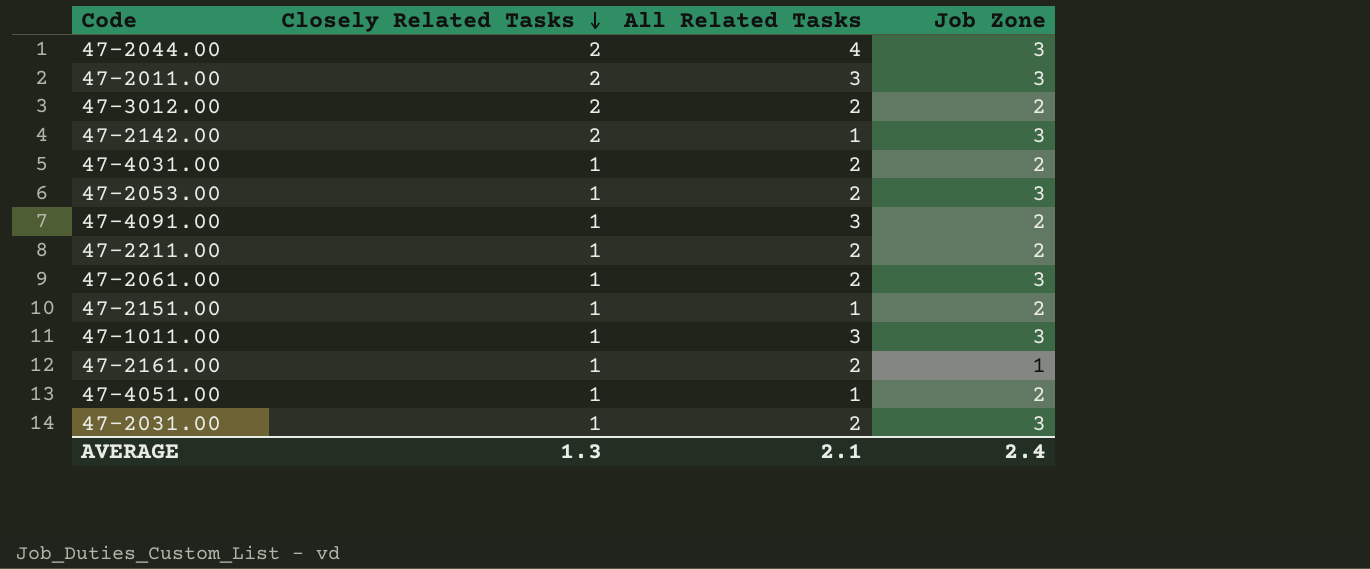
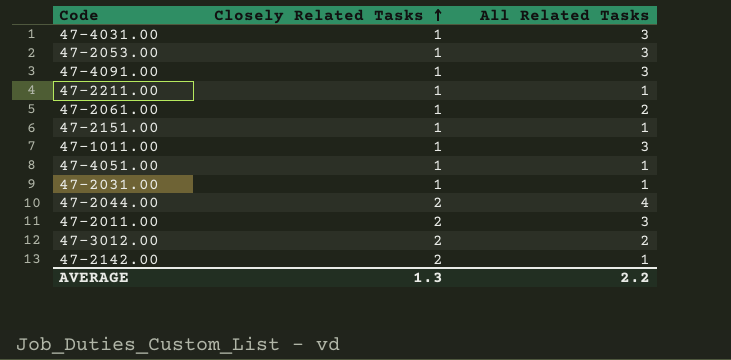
row order: Closely Related Tasks descending -> Closely Related Tasks ascending
column Job Zone | position: 4 -> none
row 47-2161.00: 1 | 2 | 1 -> none
47-4031.00 | All Related Tasks: 2 -> 3
47-2053.00 | All Related Tasks: 2 -> 3
47-2211.00 | All Related Tasks: 2 -> 1
47-2031.00 | All Related Tasks: 2 -> 1
AVERAGE | All Related Tasks: 2.1 -> 2.2

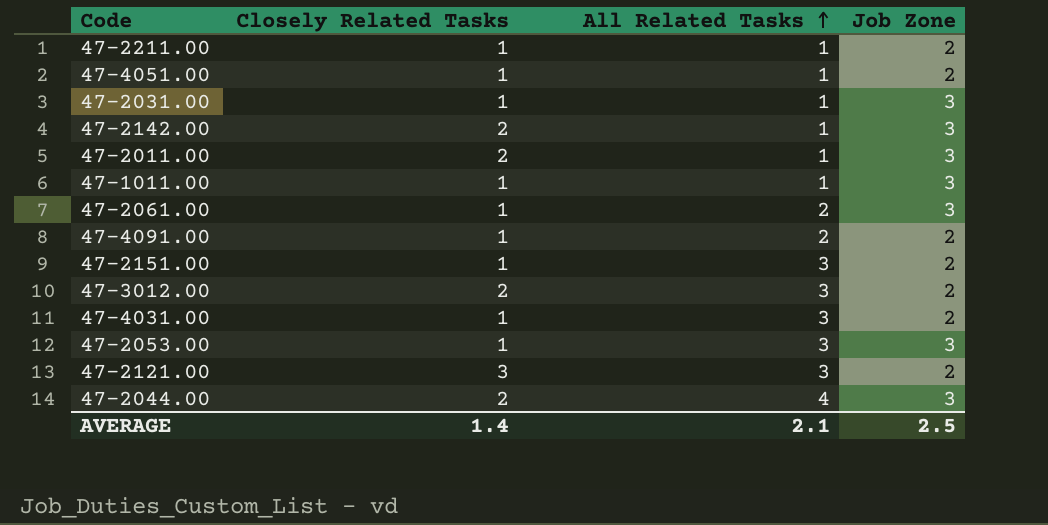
row order: Closely Related Tasks ascending -> All Related Tasks ascending
column Job Zone | position: none -> 4
47-2011.00 | All Related Tasks: 3 -> 1
47-1011.00 | All Related Tasks: 3 -> 1
47-4091.00 | All Related Tasks: 3 -> 2
47-2151.00 | All Related Tasks: 1 -> 3
47-3012.00 | All Related Tasks: 2 -> 3
row 47-2121.00: none -> 3 | 3 | 2
AVERAGE | Closely Related Tasks: 1.3 -> 1.4
AVERAGE | All Related Tasks: 2.2 -> 2.1

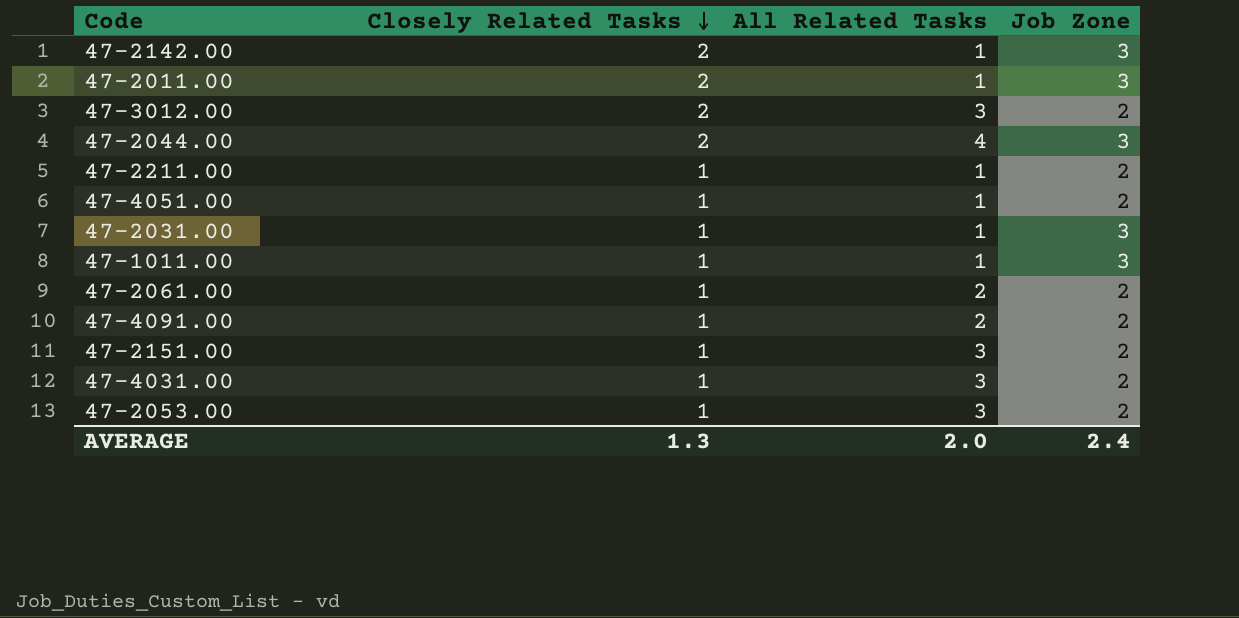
row order: All Related Tasks ascending -> Closely Related Tasks descending
row 47-2121.00: 3 | 3 | 2 -> none
47-2061.00 | Job Zone: 3 -> 2
47-2053.00 | Job Zone: 3 -> 2
AVERAGE | Closely Related Tasks: 1.4 -> 1.3
AVERAGE | All Related Tasks: 2.1 -> 2.0
AVERAGE | Job Zone: 2.5 -> 2.4

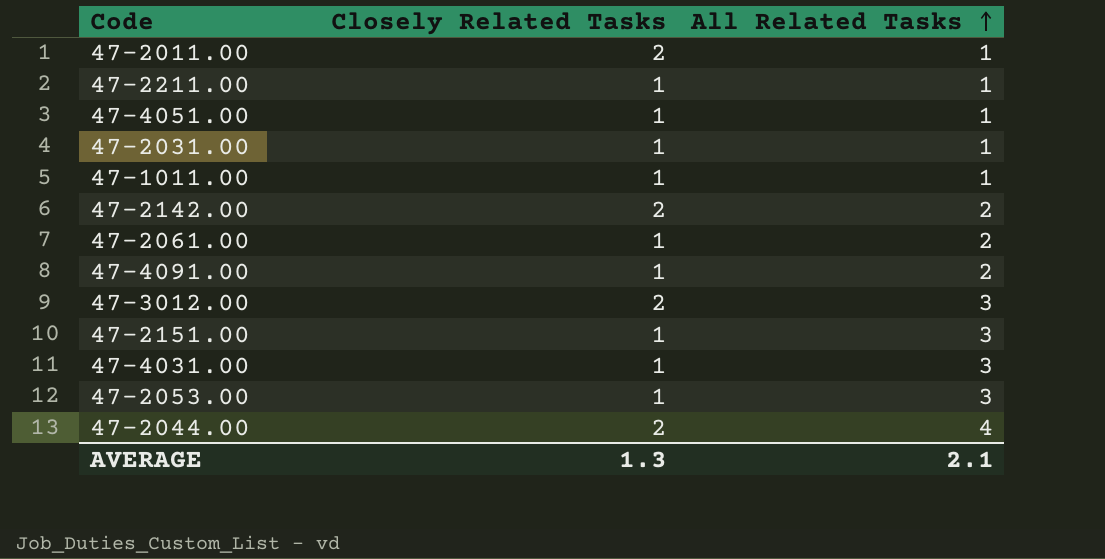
row order: Closely Related Tasks descending -> All Related Tasks ascending
column Job Zone | position: 4 -> none
47-2142.00 | All Related Tasks: 1 -> 2
AVERAGE | All Related Tasks: 2.0 -> 2.1

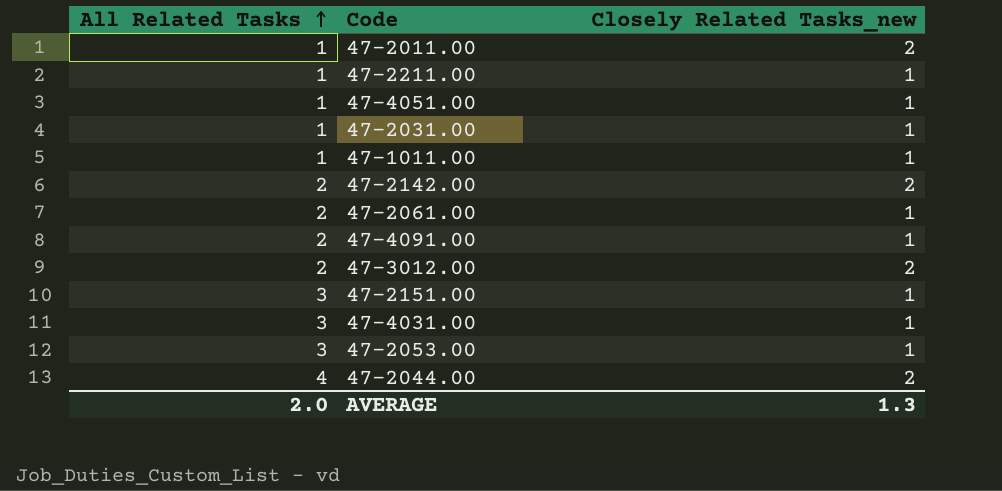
column All Related Tasks | position: 3 -> 1
column name: Closely Related Tasks -> Closely Related Tasks_new
47-3012.00 | All Related Tasks: 3 -> 2
AVERAGE | All Related Tasks: 2.1 -> 2.0

